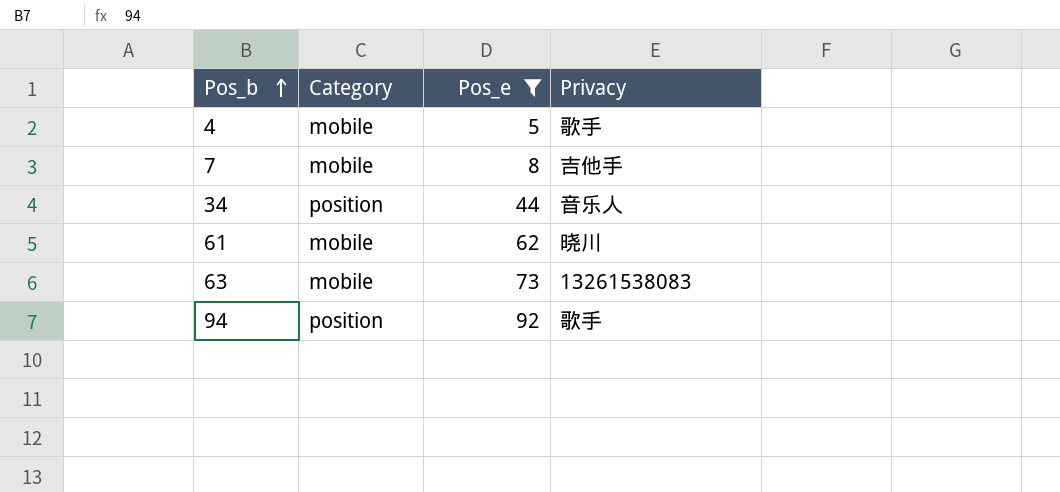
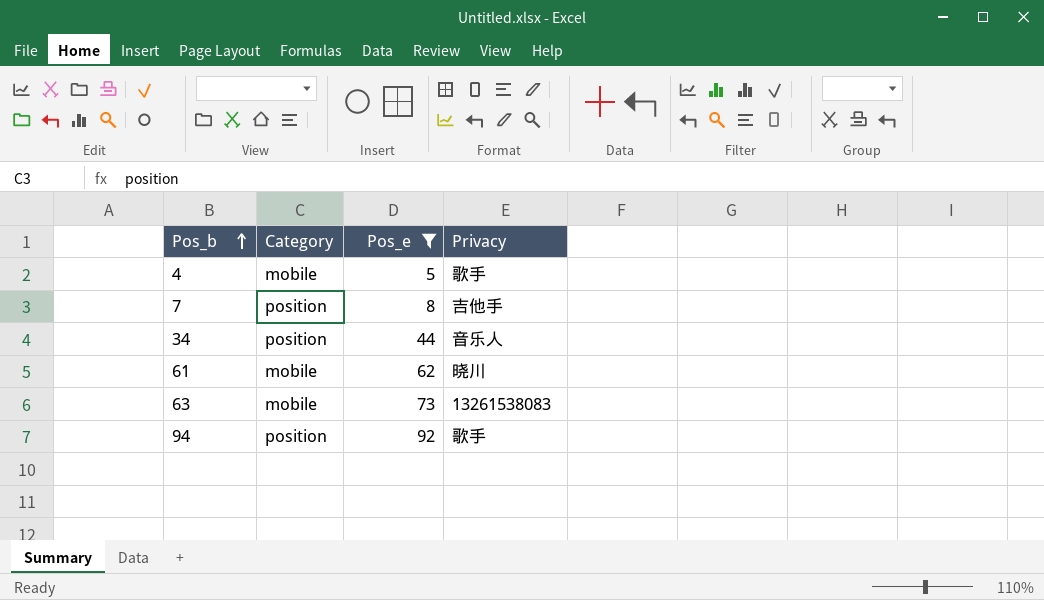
7 | Category: mobile -> position

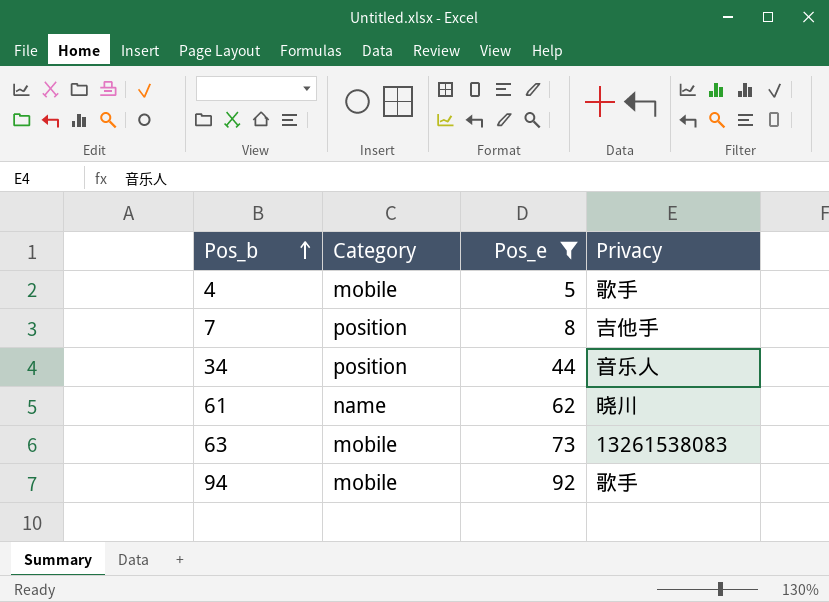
61 | Category: mobile -> name
94 | Category: position -> mobile

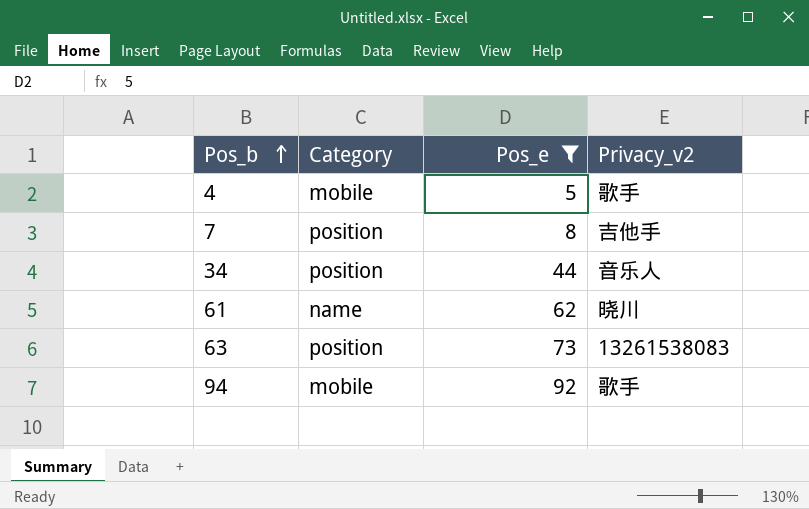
column name: Privacy -> Privacy_v2
63 | Category: mobile -> position

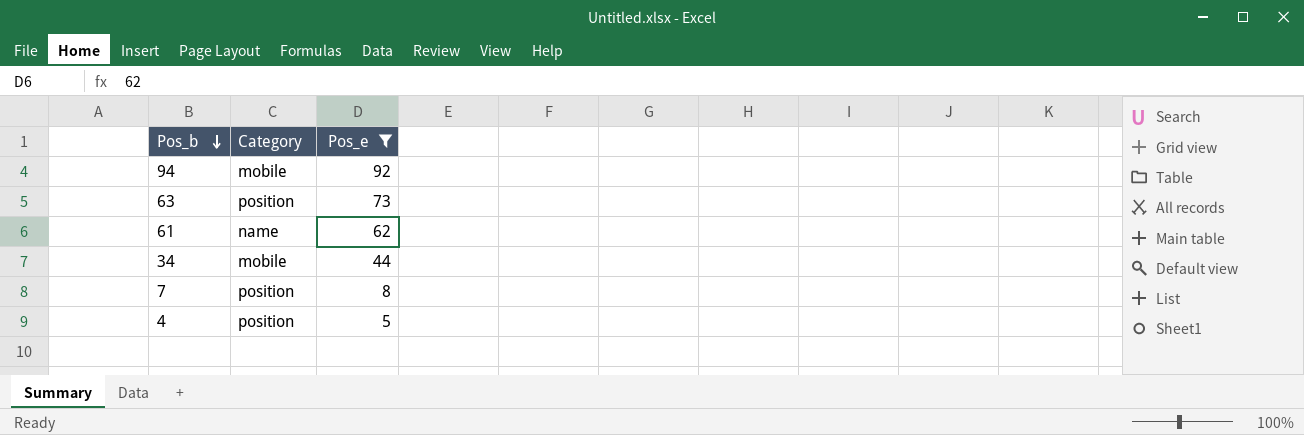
row order: Pos_b ascending -> Pos_b descending
column Privacy_v2 | position: 4 -> none
34 | Category: position -> mobile
4 | Category: mobile -> position

